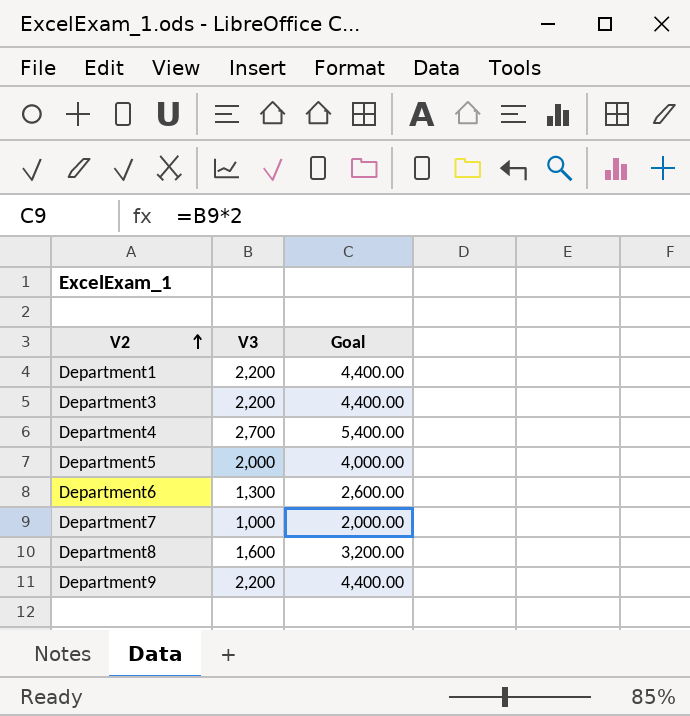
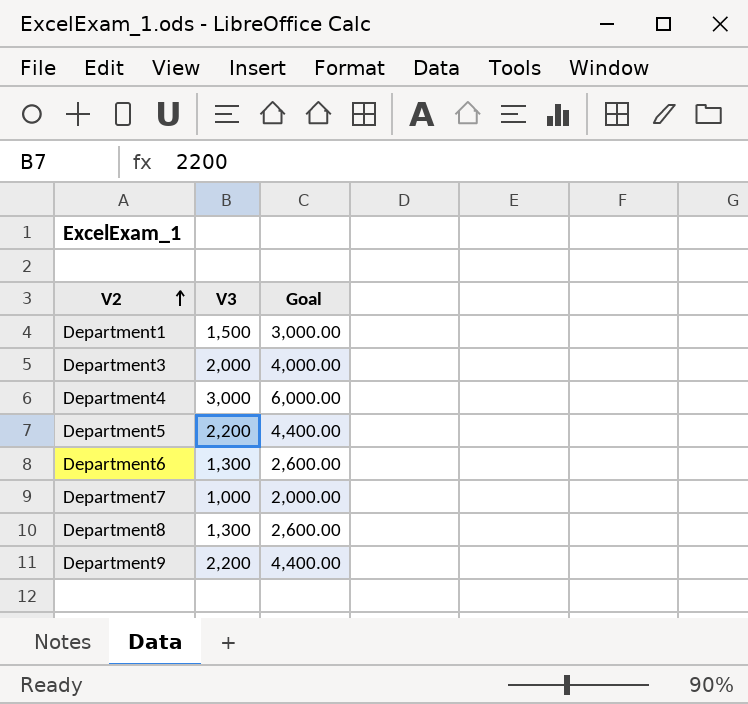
Department1 | V3: 2,200 -> 1,500
Department1 | Goal: 4,400.00 -> 3,000.00
Department3 | V3: 2,200 -> 2,000
Department3 | Goal: 4,400.00 -> 4,000.00
Department4 | V3: 2,700 -> 3,000
Department4 | Goal: 5,400.00 -> 6,000.00
Department5 | V3: 2,000 -> 2,200
Department5 | Goal: 4,000.00 -> 4,400.00
Department8 | V3: 1,600 -> 1,300
Department8 | Goal: 3,200.00 -> 2,600.00

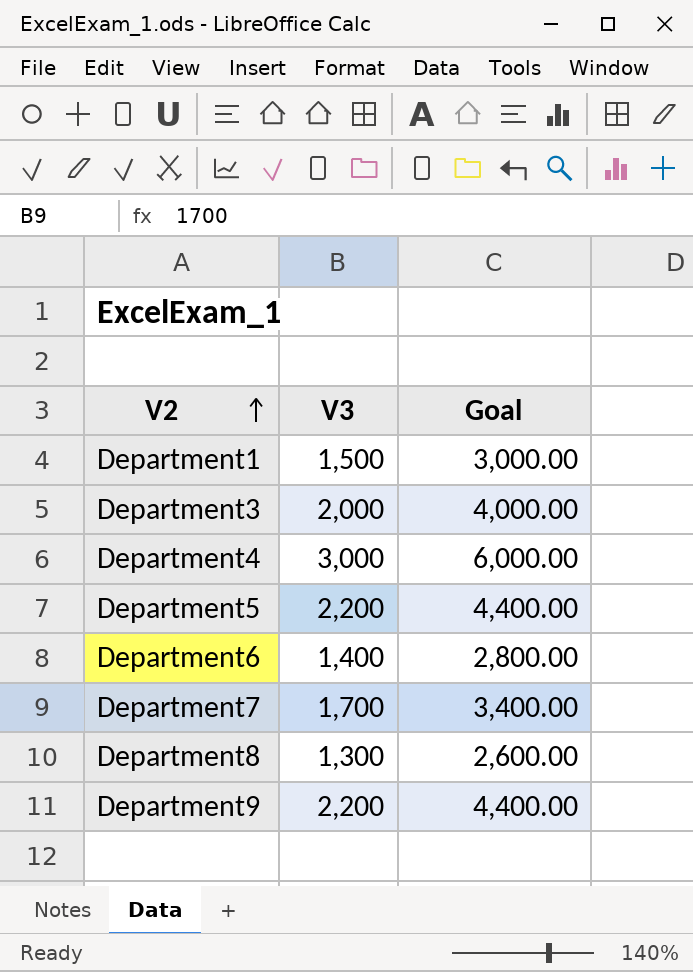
Department6 | V3: 1,300 -> 1,400
Department6 | Goal: 2,600.00 -> 2,800.00
Department7 | V3: 1,000 -> 1,700
Department7 | Goal: 2,000.00 -> 3,400.00

